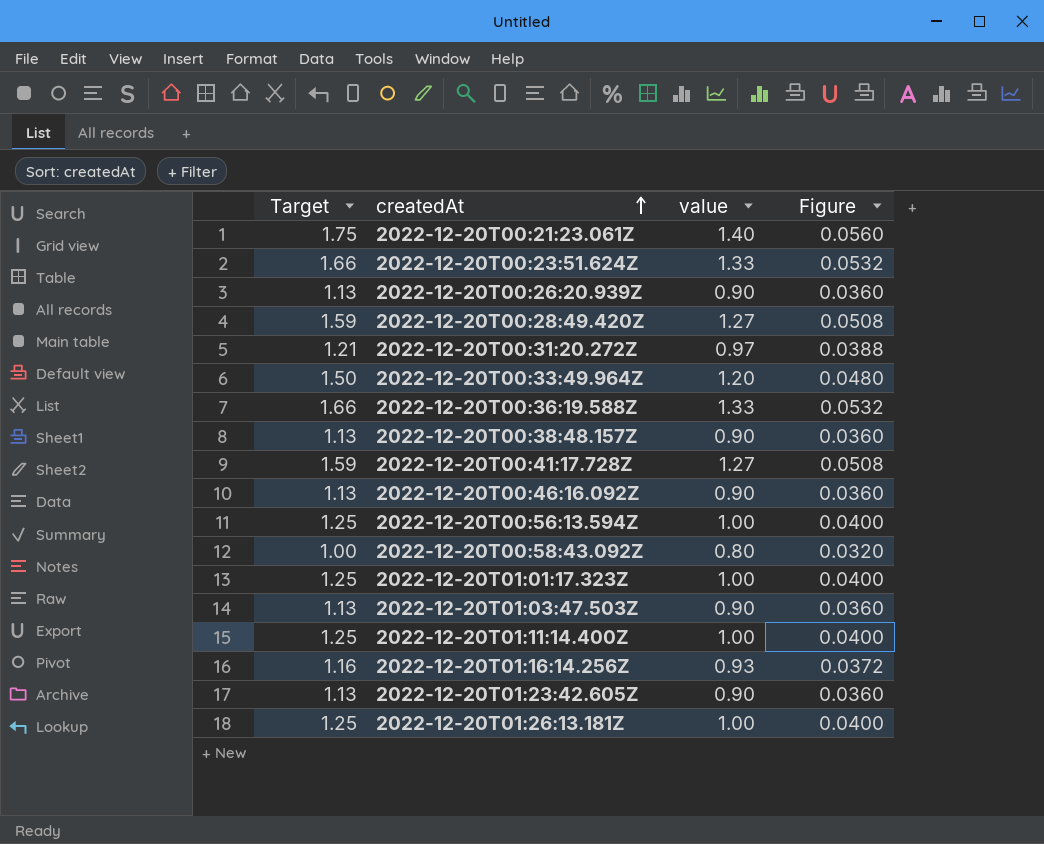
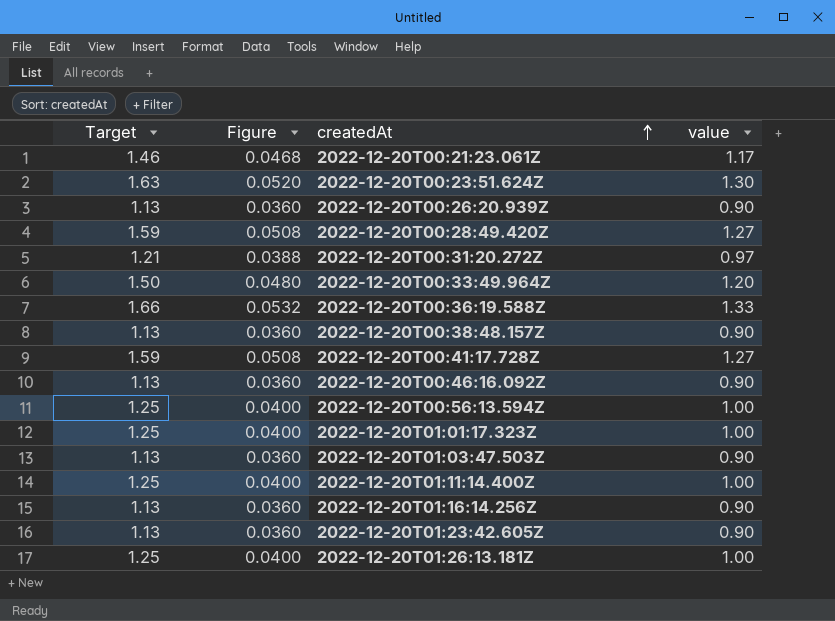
column Figure | position: 4 -> 2
row 2022-12-20T00:58:43.092Z: 1.00 | 0.80 | 0.0320 -> none
2022-12-20T00:21:23.061Z | Target: 1.75 -> 1.46
2022-12-20T00:21:23.061Z | Figure: 0.0560 -> 0.0468
2022-12-20T00:21:23.061Z | value: 1.40 -> 1.17
2022-12-20T00:23:51.624Z | Target: 1.66 -> 1.63
2022-12-20T00:23:51.624Z | Figure: 0.0532 -> 0.0520
2022-12-20T00:23:51.624Z | value: 1.33 -> 1.30
2022-12-20T01:16:14.256Z | Target: 1.16 -> 1.13
2022-12-20T01:16:14.256Z | Figure: 0.0372 -> 0.0360
2022-12-20T01:16:14.256Z | value: 0.93 -> 0.90

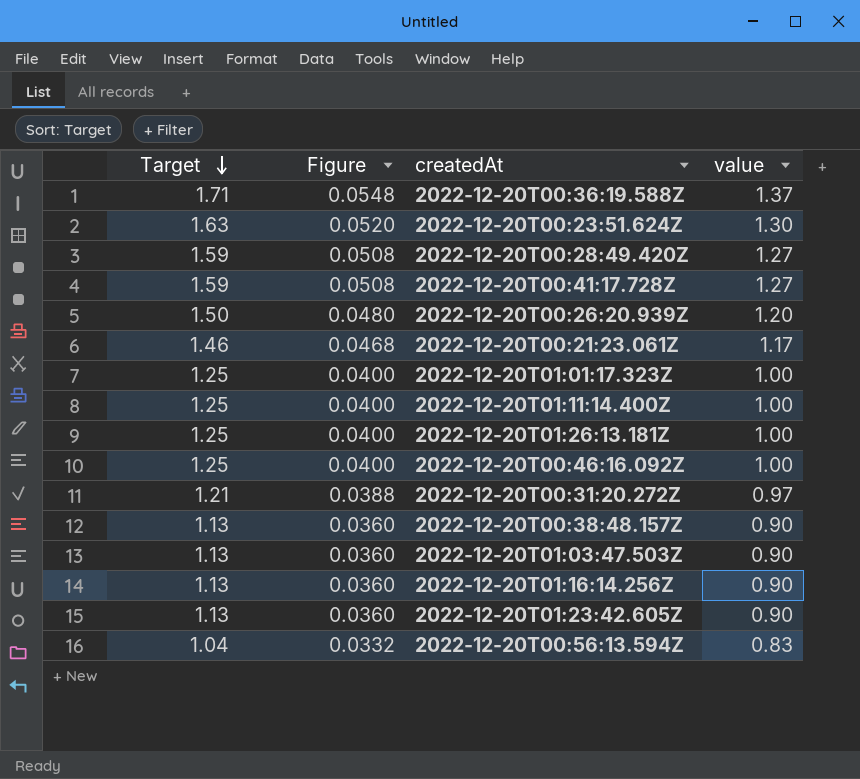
row order: createdAt ascending -> Target descending
row 2022-12-20T00:33:49.964Z: 1.50 | 0.0480 | 1.20 -> none
2022-12-20T00:36:19.588Z | Target: 1.66 -> 1.71
2022-12-20T00:36:19.588Z | Figure: 0.0532 -> 0.0548
2022-12-20T00:36:19.588Z | value: 1.33 -> 1.37
2022-12-20T00:26:20.939Z | Target: 1.13 -> 1.50
2022-12-20T00:26:20.939Z | Figure: 0.0360 -> 0.0480
2022-12-20T00:26:20.939Z | value: 0.90 -> 1.20
2022-12-20T00:46:16.092Z | Target: 1.13 -> 1.25
2022-12-20T00:46:16.092Z | Figure: 0.0360 -> 0.0400
2022-12-20T00:46:16.092Z | value: 0.90 -> 1.00
2022-12-20T00:56:13.594Z | Target: 1.25 -> 1.04
2022-12-20T00:56:13.594Z | Figure: 0.0400 -> 0.0332
2022-12-20T00:56:13.594Z | value: 1.00 -> 0.83

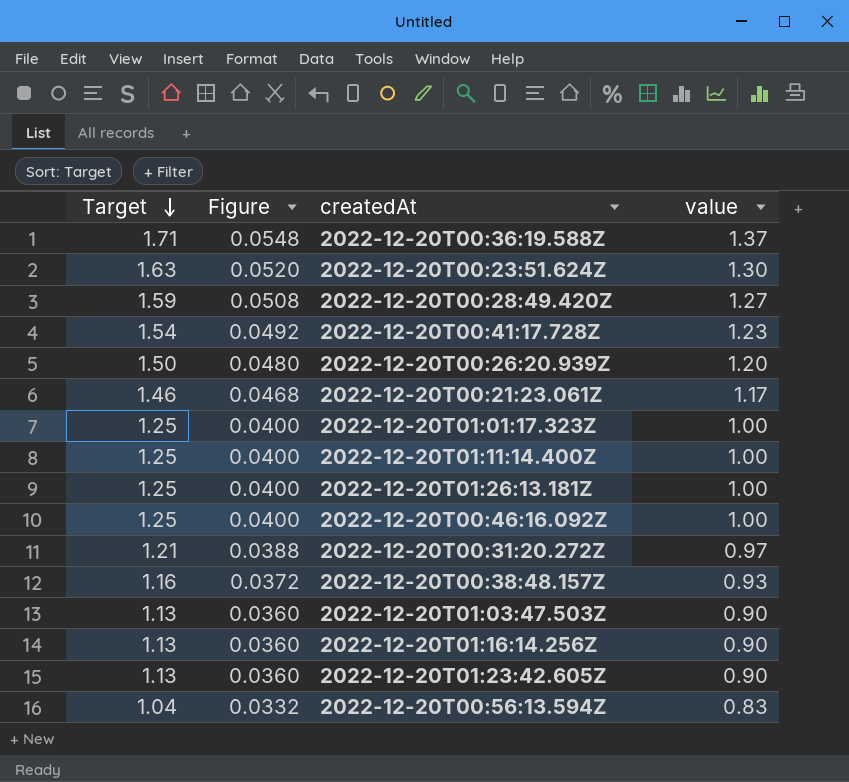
2022-12-20T00:41:17.728Z | Target: 1.59 -> 1.54
2022-12-20T00:41:17.728Z | Figure: 0.0508 -> 0.0492
2022-12-20T00:41:17.728Z | value: 1.27 -> 1.23
2022-12-20T00:38:48.157Z | Target: 1.13 -> 1.16
2022-12-20T00:38:48.157Z | Figure: 0.0360 -> 0.0372
2022-12-20T00:38:48.157Z | value: 0.90 -> 0.93

